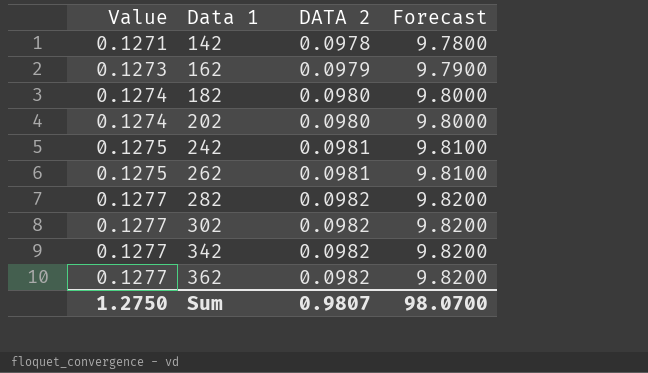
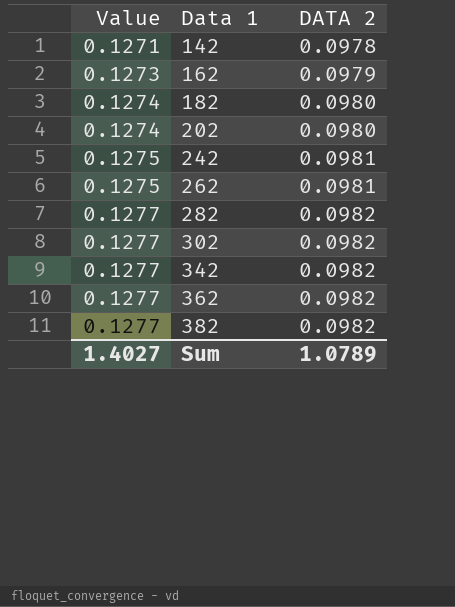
column Forecast | formula: [DATA 2] * 100 -> none
row 382: none -> 0.1277 | 0.0982
Sum | Value: 1.2750 -> 1.4027
Sum | DATA 2: 0.9807 -> 1.0789

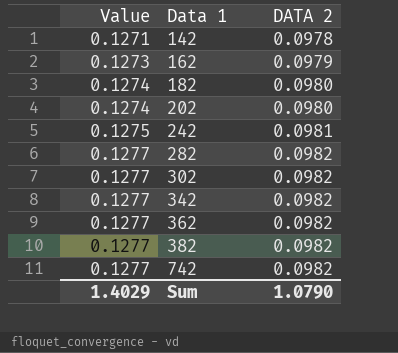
row 262: 0.1275 | 0.0981 -> none
row 742: none -> 0.1277 | 0.0982
Sum | Value: 1.4027 -> 1.4029
Sum | DATA 2: 1.0789 -> 1.0790

